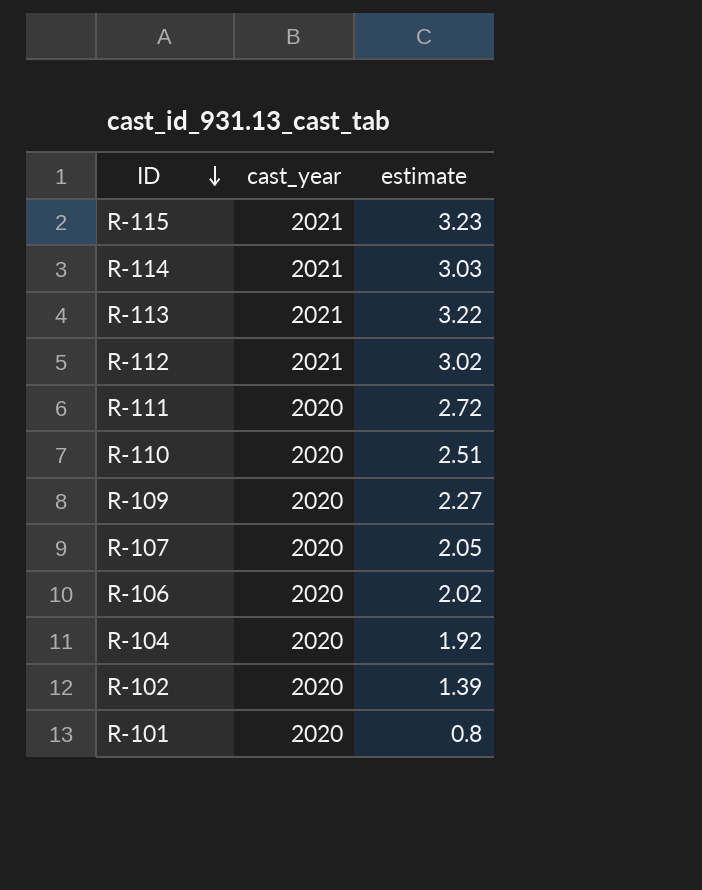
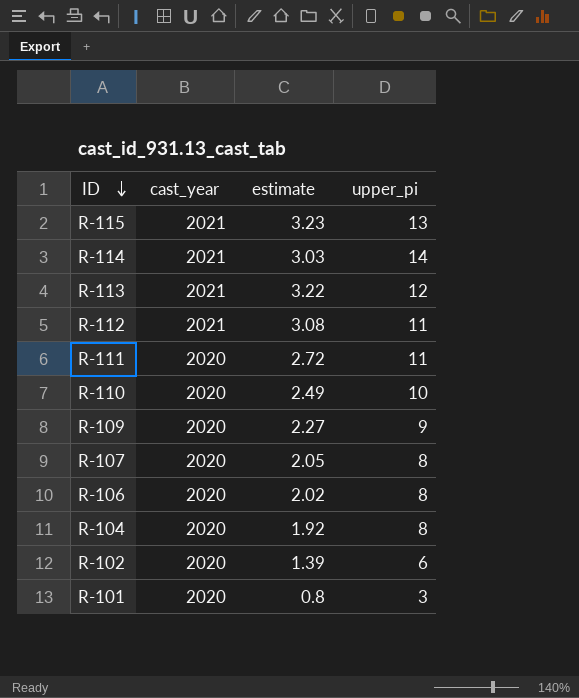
column upper_pi | position: none -> 4
R-112 | estimate: 3.02 -> 3.08
R-110 | estimate: 2.51 -> 2.49

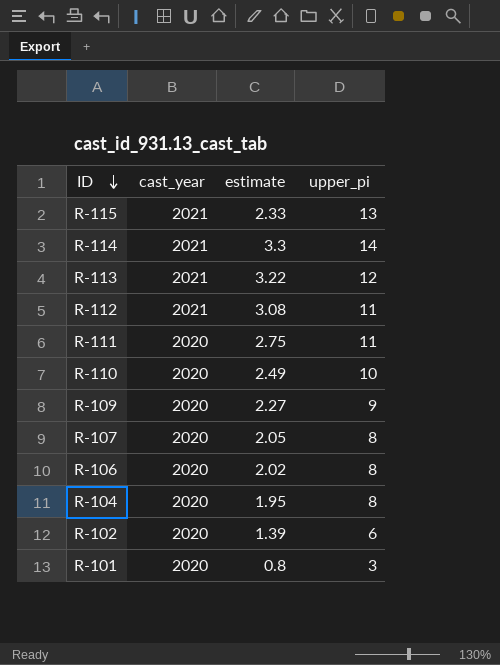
R-115 | estimate: 3.23 -> 2.33
R-114 | estimate: 3.03 -> 3.3
R-111 | estimate: 2.72 -> 2.75
R-104 | estimate: 1.92 -> 1.95

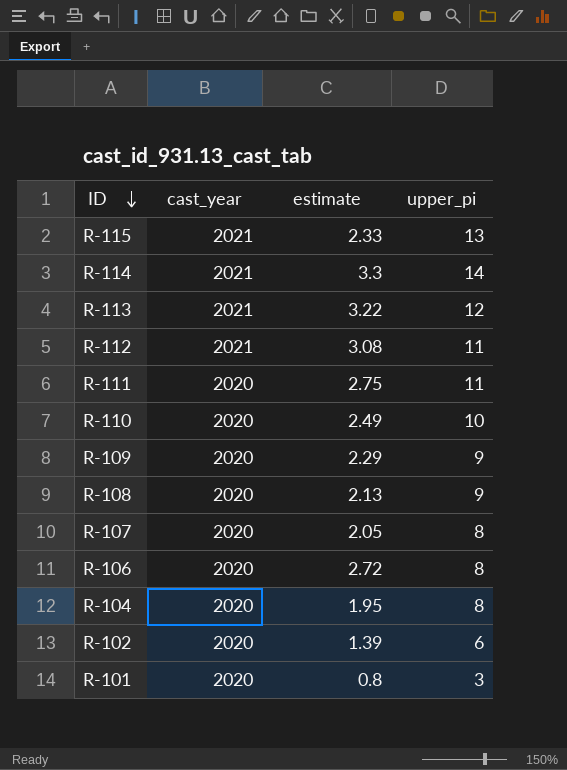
R-109 | estimate: 2.27 -> 2.29
row R-108: none -> 2020 | 2.13 | 9
R-106 | estimate: 2.02 -> 2.72

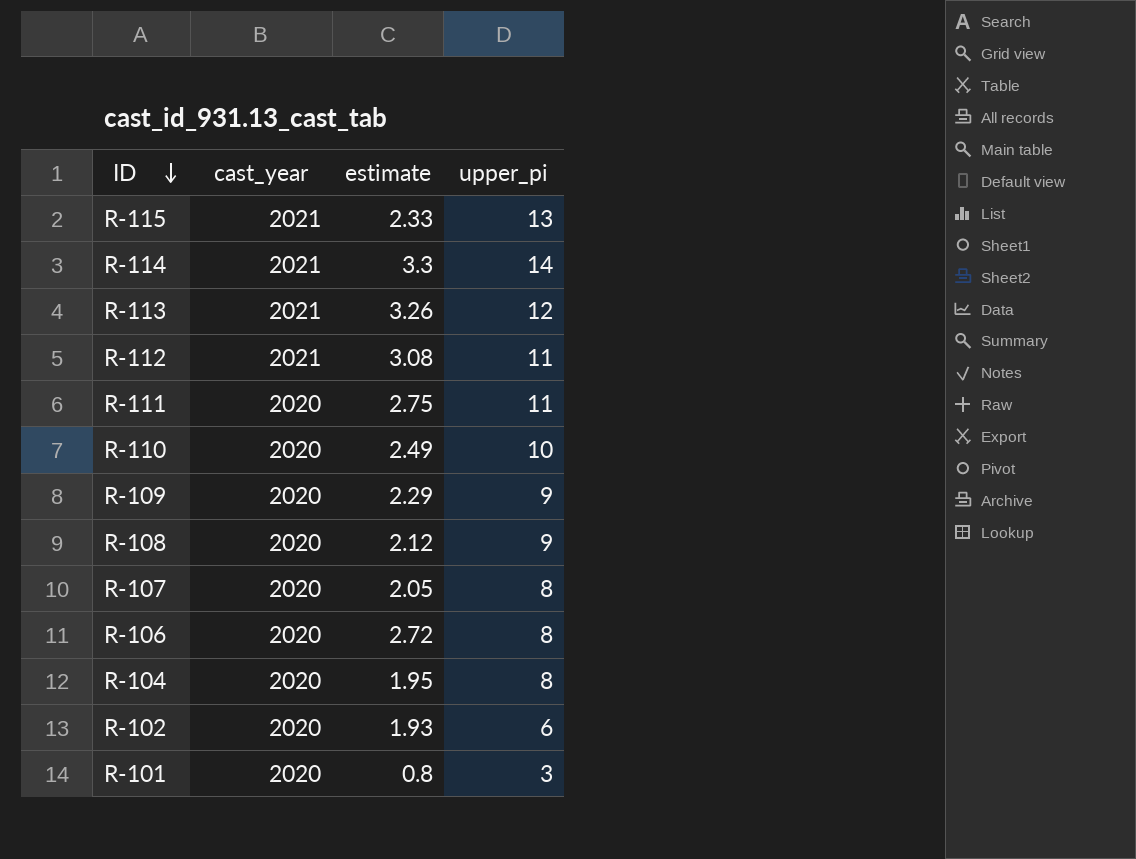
R-113 | estimate: 3.22 -> 3.26
R-108 | estimate: 2.13 -> 2.12
R-102 | estimate: 1.39 -> 1.93

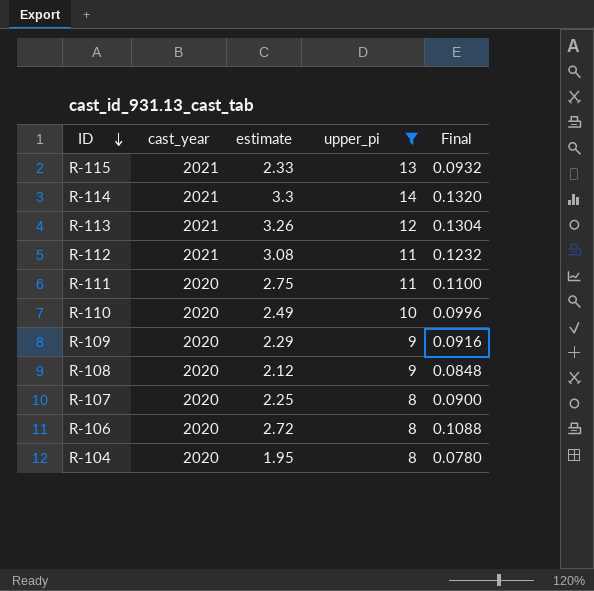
filter: none -> upper_pi >= 8
column Final | formula: none -> [estimate] * 0.04
R-107 | estimate: 2.05 -> 2.25

